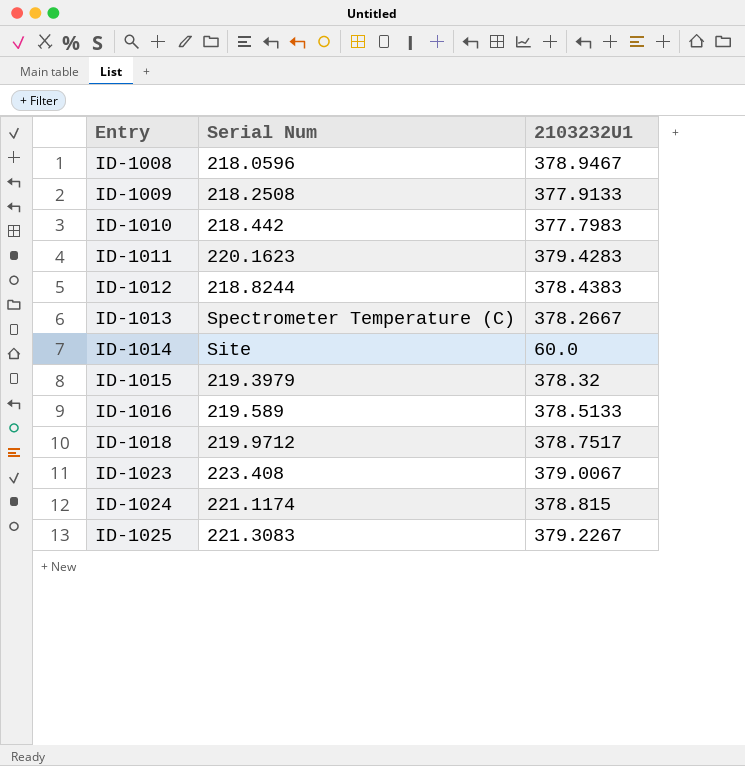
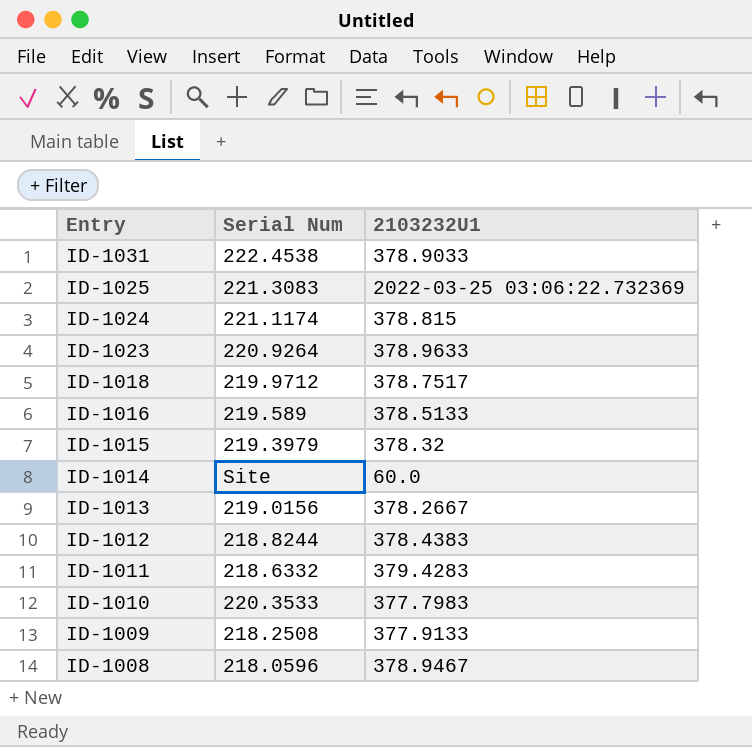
row order: Entry ascending -> Entry descending
row ID-1031: none -> 222.4538 | 378.9033
ID-1025 | 2103232U1: 379.2267 -> 2022-03-25 03:06:22.732369
ID-1023 | Serial Num: 223.408 -> 220.9264
ID-1023 | 2103232U1: 379.0067 -> 378.9633
ID-1013 | Serial Num: Spectrometer Temperature (C) -> 219.0156
ID-1011 | Serial Num: 220.1623 -> 218.6332
ID-1010 | Serial Num: 218.442 -> 220.3533

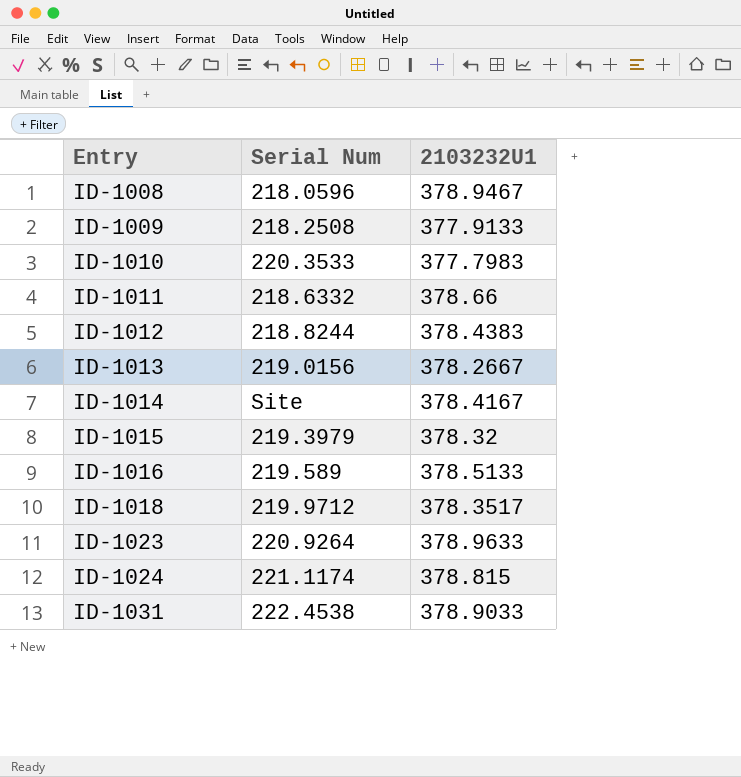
row order: Entry descending -> Entry ascending
row ID-1025: 221.3083 | 2022-03-25 03:06:22.732369 -> none
ID-1011 | 2103232U1: 379.4283 -> 378.66
ID-1014 | 2103232U1: 60.0 -> 378.4167
ID-1018 | 2103232U1: 378.7517 -> 378.3517

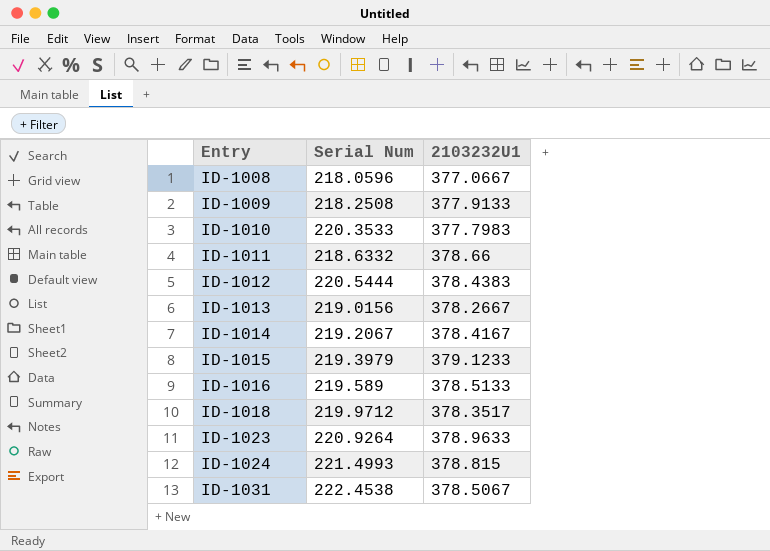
ID-1008 | 2103232U1: 378.9467 -> 377.0667
ID-1012 | Serial Num: 218.8244 -> 220.5444
ID-1014 | Serial Num: Site -> 219.2067
ID-1015 | 2103232U1: 378.32 -> 379.1233
ID-1024 | Serial Num: 221.1174 -> 221.4993
ID-1031 | 2103232U1: 378.9033 -> 378.5067

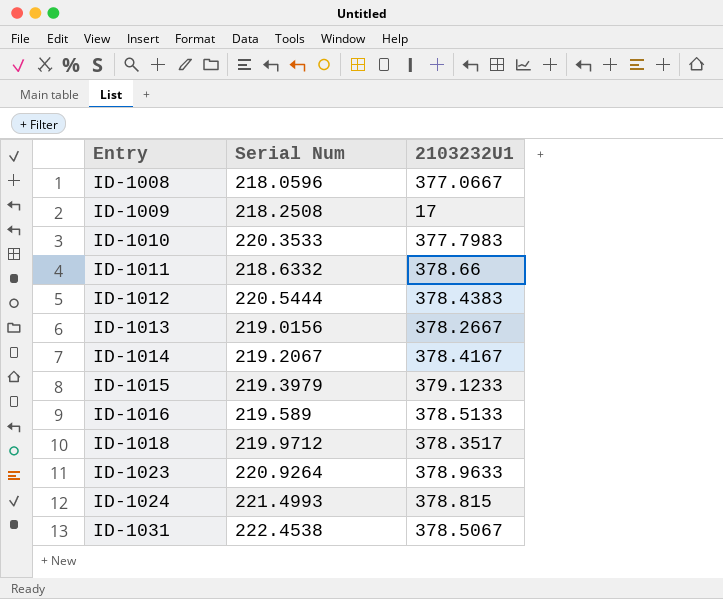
ID-1009 | 2103232U1: 377.9133 -> 17

